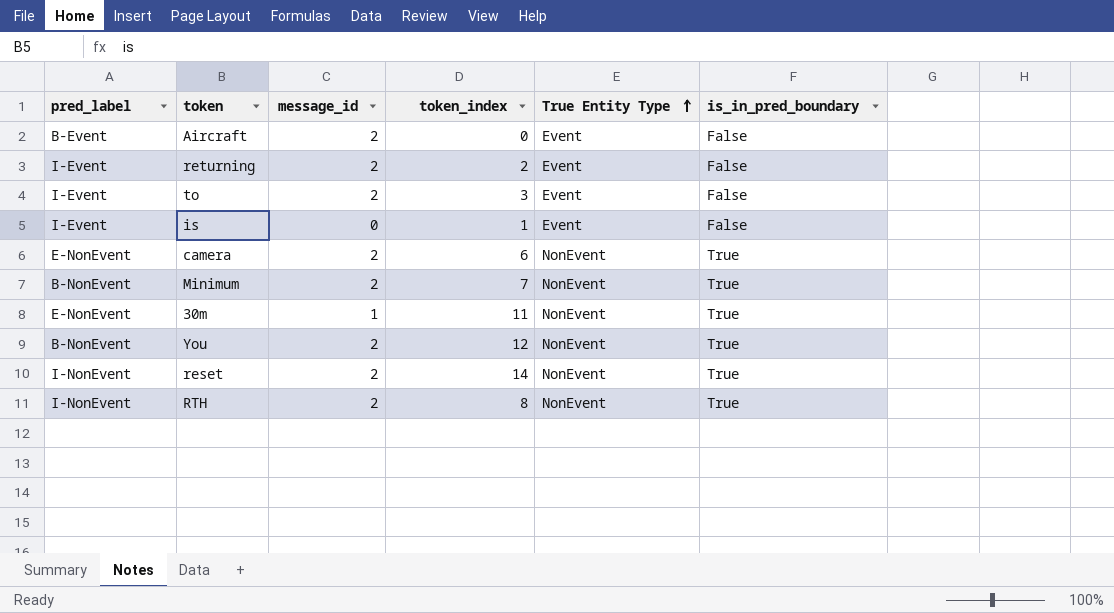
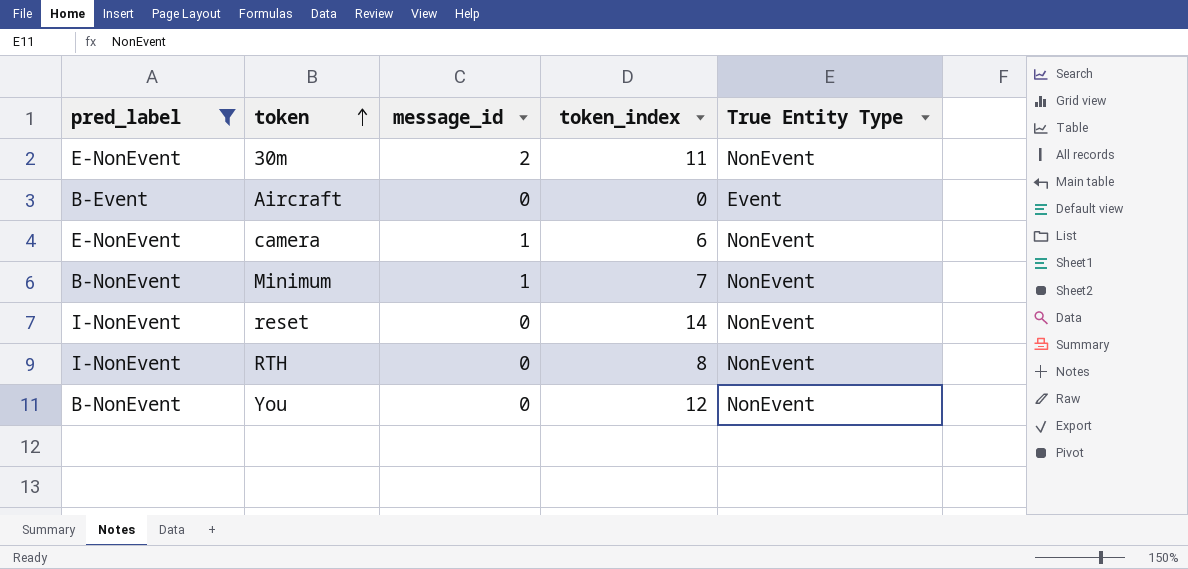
filter: none -> pred_label != I-Event
row order: True Entity Type ascending -> token ascending
column is_in_pred_boundary | position: 6 -> none
30m | message_id: 1 -> 2
Aircraft | message_id: 2 -> 0
camera | message_id: 2 -> 1
Minimum | message_id: 2 -> 1
reset | message_id: 2 -> 0
RTH | message_id: 2 -> 0
You | message_id: 2 -> 0

